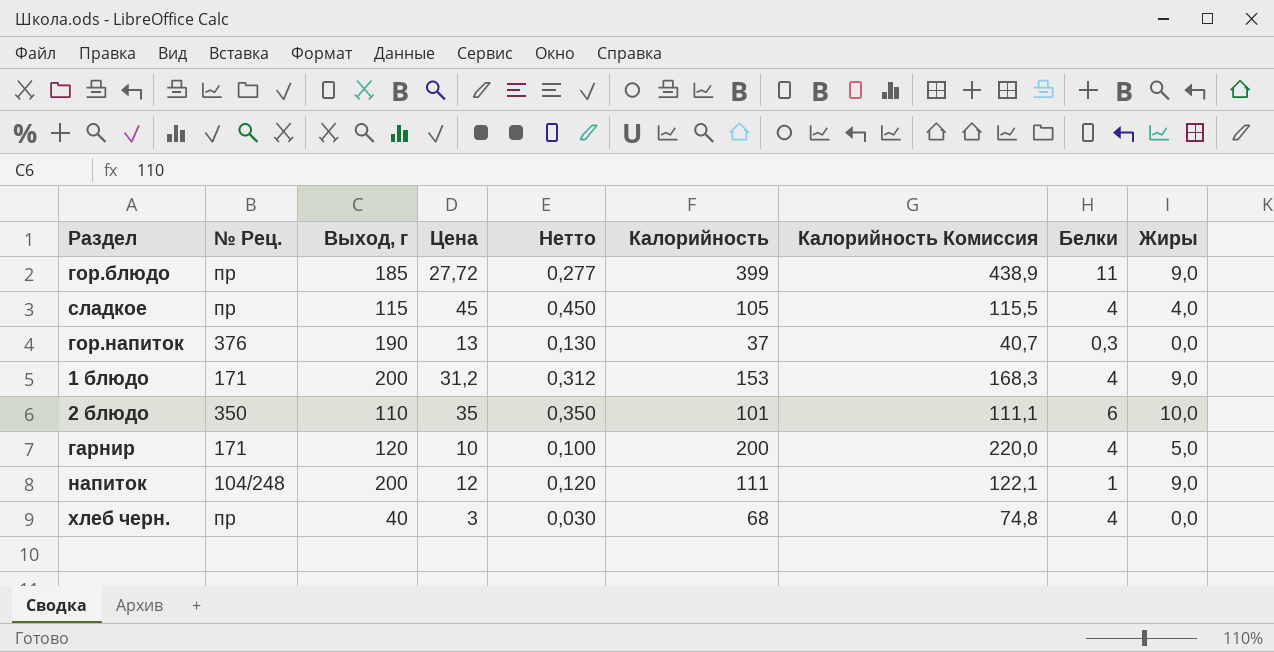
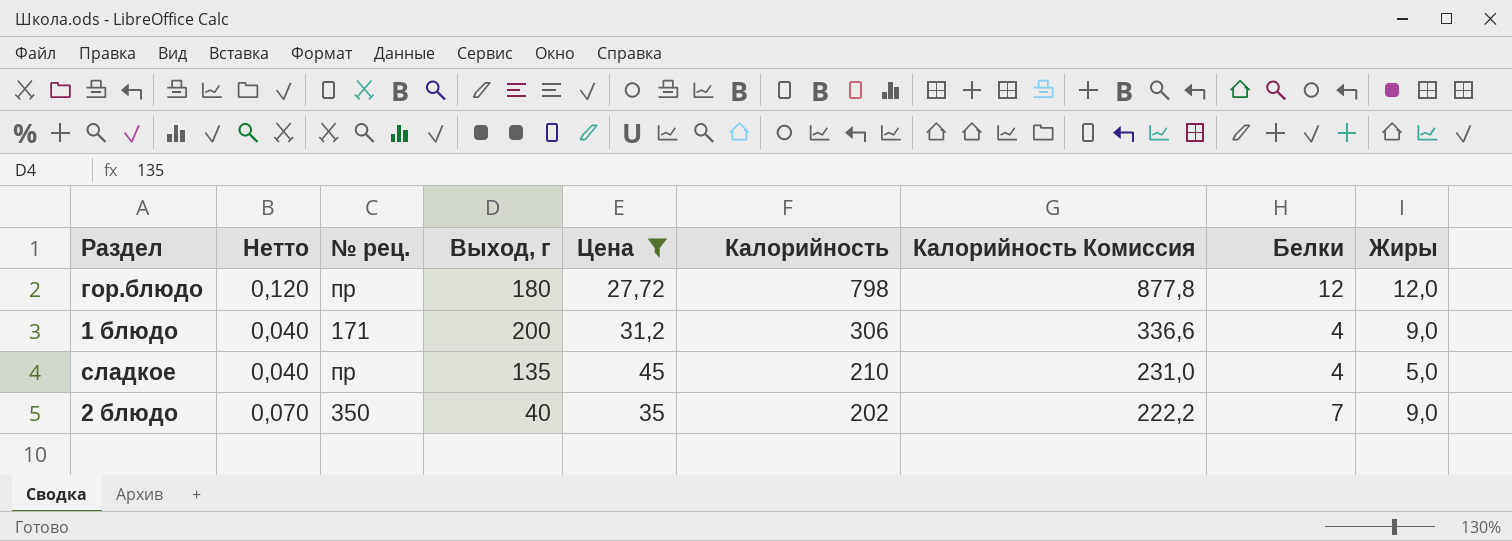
filter: none -> Цена >= 27,72
row order: none -> Калорийность descending
column Нетто | formula: [Цена] * 0,01 -> [Белки] * 0,01
column Нетто | position: 5 -> 2
column name: № Рец. -> № рец.
гор.блюдо | Выход, г: 185 -> 180
гор.блюдо | Калорийность: 399 -> 798
гор.блюдо | Калорийность Комиссия: 438,9 -> 877,8
гор.блюдо | Белки: 11 -> 12
гор.блюдо | Жиры: 9,0 -> 12,0
1 блюдо | Калорийность: 153 -> 306
1 блюдо | Калорийность Комиссия: 168,3 -> 336,6
сладкое | Выход, г: 115 -> 135
сладкое | Калорийность: 105 -> 210
сладкое | Калорийность Комиссия: 115,5 -> 231,0
сладкое | Жиры: 4,0 -> 5,0
2 блюдо | Выход, г: 110 -> 40
2 блюдо | Калорийность: 101 -> 202
2 блюдо | Калорийность Комиссия: 111,1 -> 222,2
2 блюдо | Белки: 6 -> 7
2 блюдо | Жиры: 10,0 -> 9,0

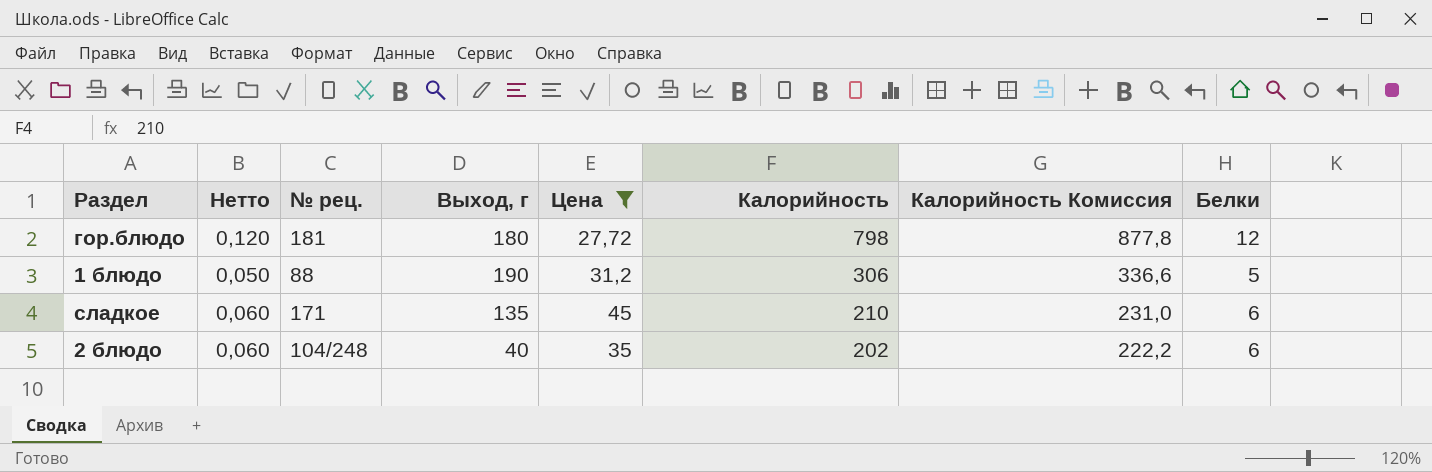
column Жиры | position: 9 -> none
гор.блюдо | № рец.: пр -> 181
1 блюдо | Нетто: 0,040 -> 0,050
1 блюдо | № рец.: 171 -> 88
1 блюдо | Выход, г: 200 -> 190
1 блюдо | Белки: 4 -> 5
сладкое | Нетто: 0,040 -> 0,060
сладкое | № рец.: пр -> 171
сладкое | Белки: 4 -> 6
2 блюдо | Нетто: 0,070 -> 0,060
2 блюдо | № рец.: 350 -> 104/248
2 блюдо | Белки: 7 -> 6

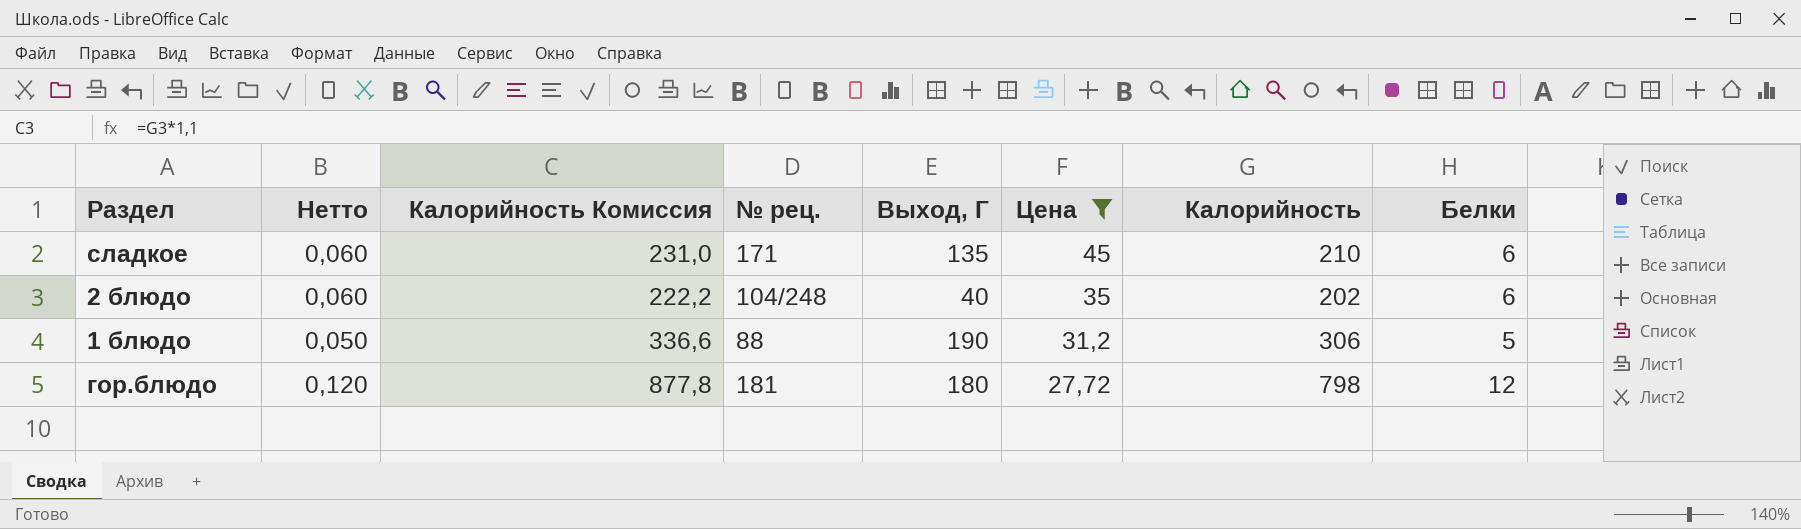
row order: Калорийность descending -> Цена descending
column Калорийность Комиссия | position: 7 -> 3
column name: Выход, г -> Выход, Г

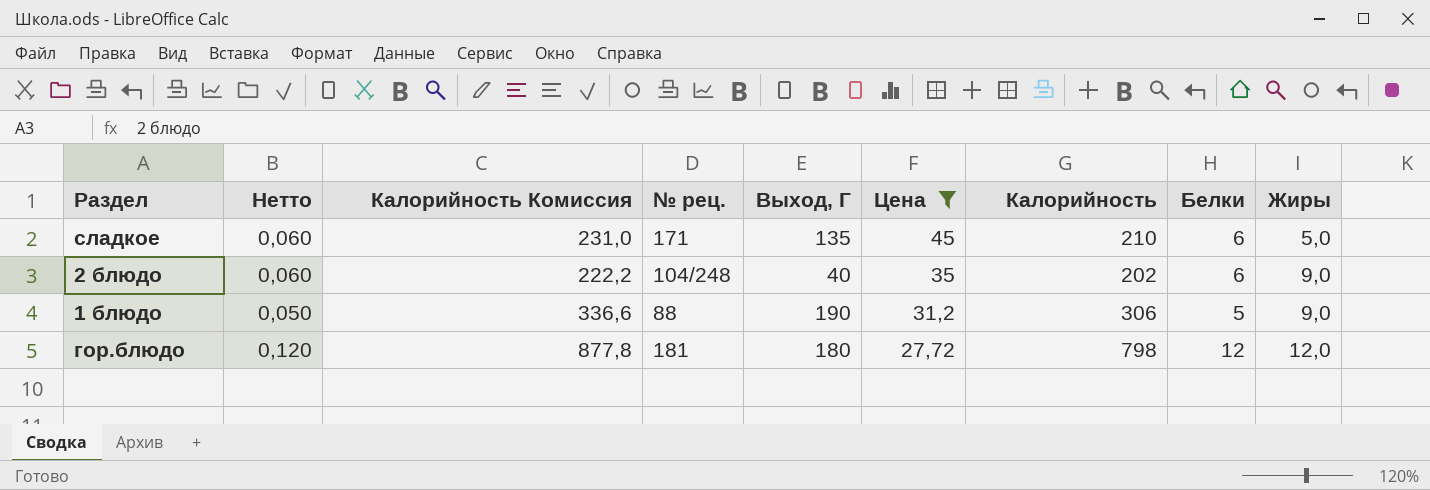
column Жиры | position: none -> 9

